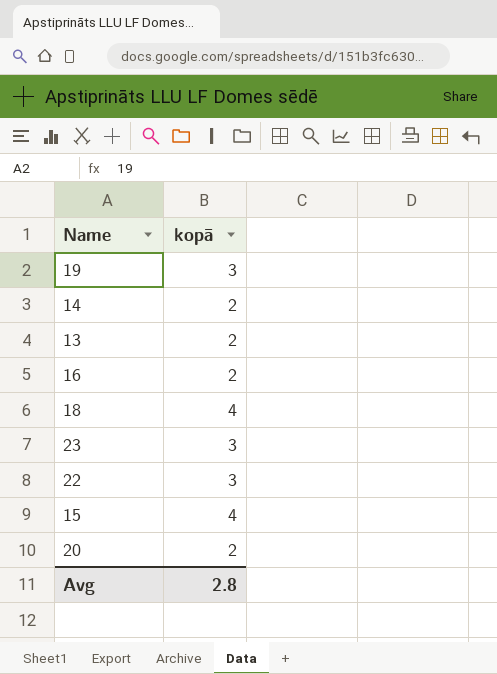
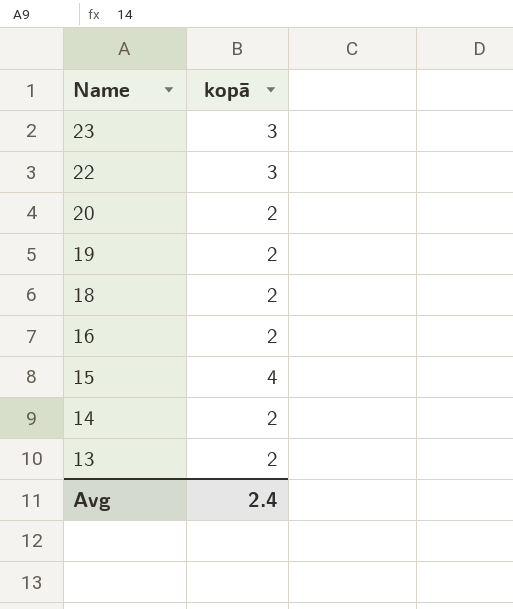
row order: none -> Name descending
19 | kopā: 3 -> 2
18 | kopā: 4 -> 2
Avg | kopā: 2.8 -> 2.4

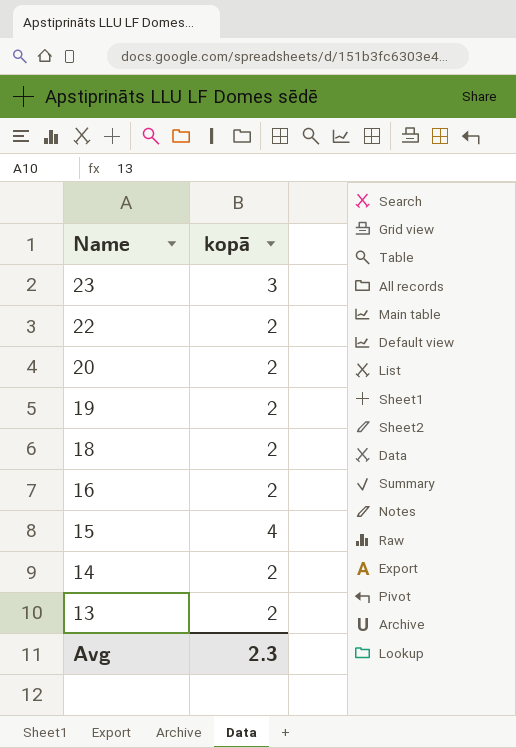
22 | kopā: 3 -> 2
Avg | kopā: 2.4 -> 2.3

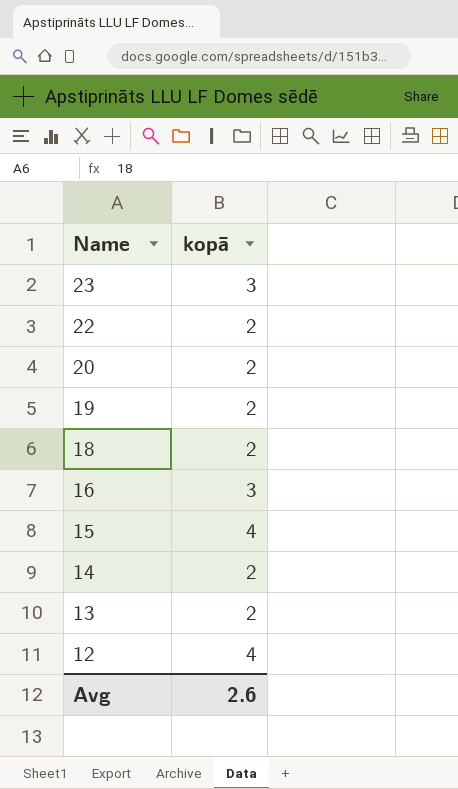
16 | kopā: 2 -> 3
row 12: none -> 4
Avg | kopā: 2.3 -> 2.6

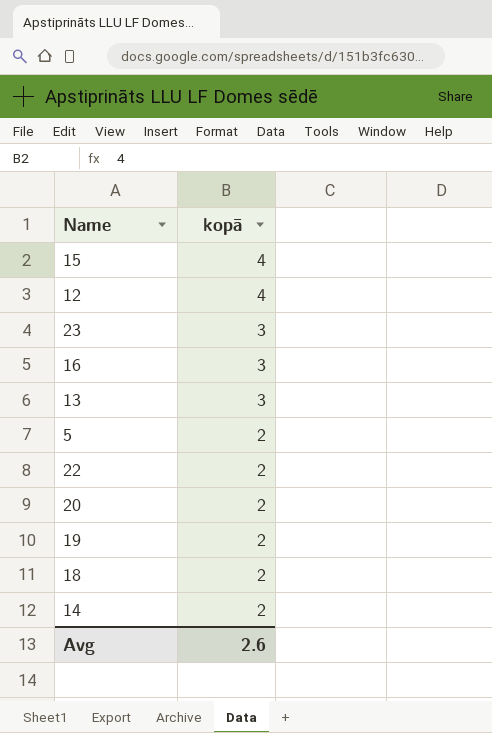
row order: Name descending -> kopā descending
13 | kopā: 2 -> 3
row 5: none -> 2

